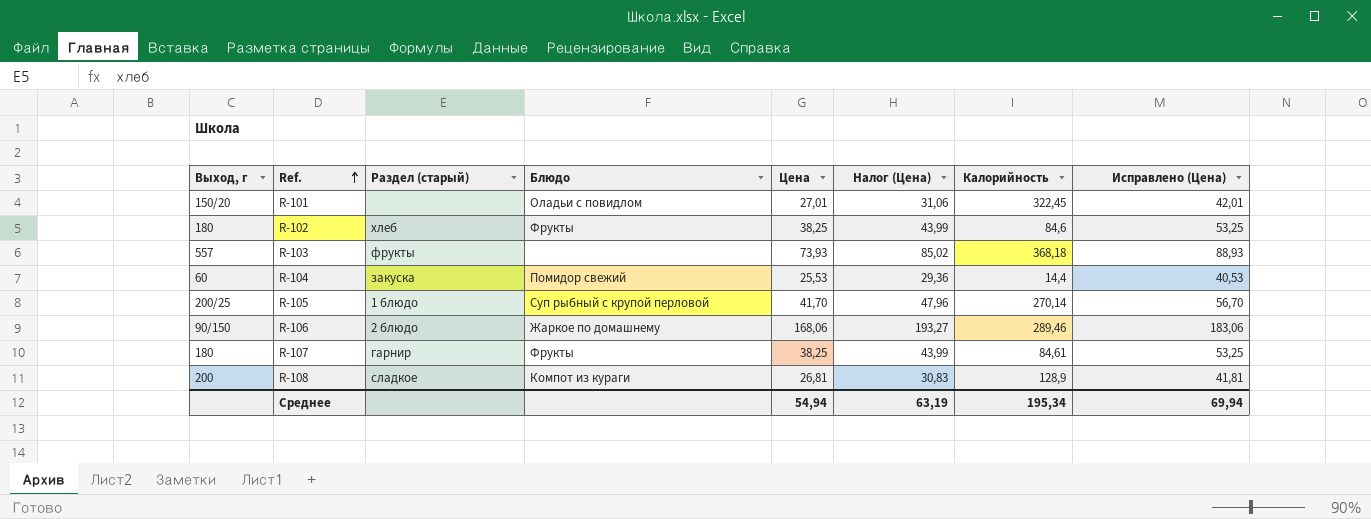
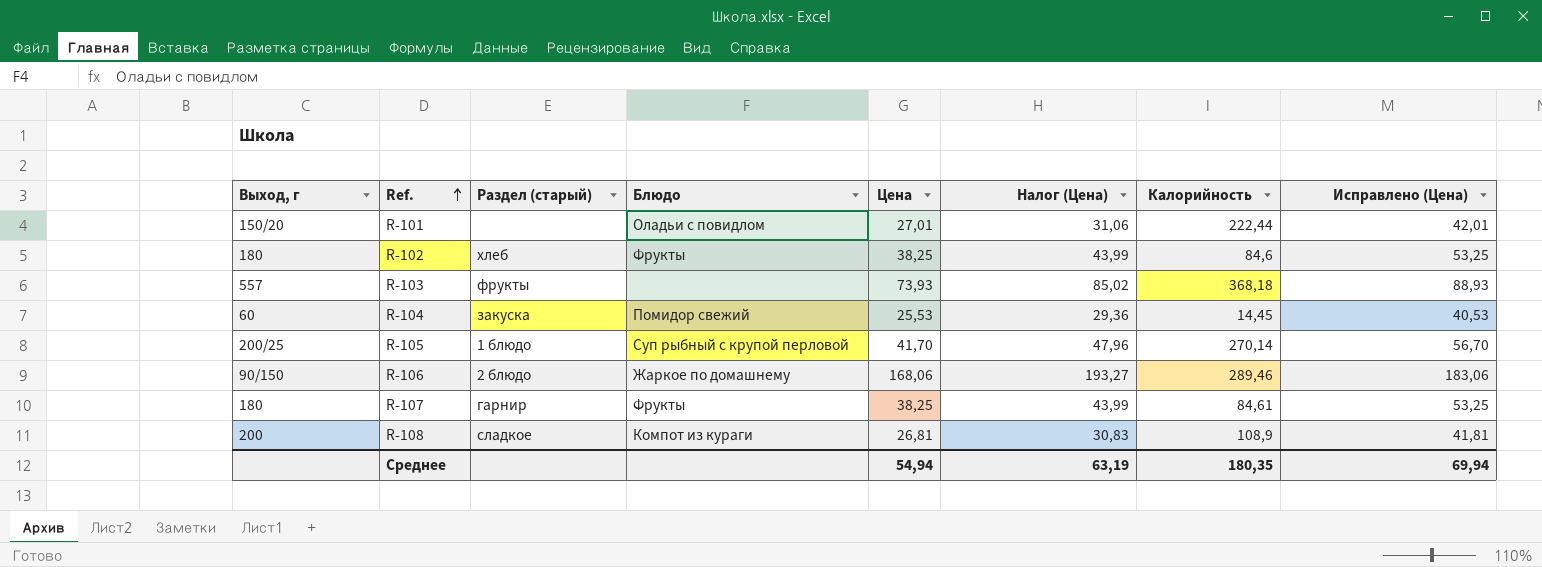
R-101 | Калорийность: 322,45 -> 222,44
R-104 | Калорийность: 14,4 -> 14,45
R-108 | Калорийность: 128,9 -> 108,9
Среднее | Калорийность: 195,34 -> 180,35

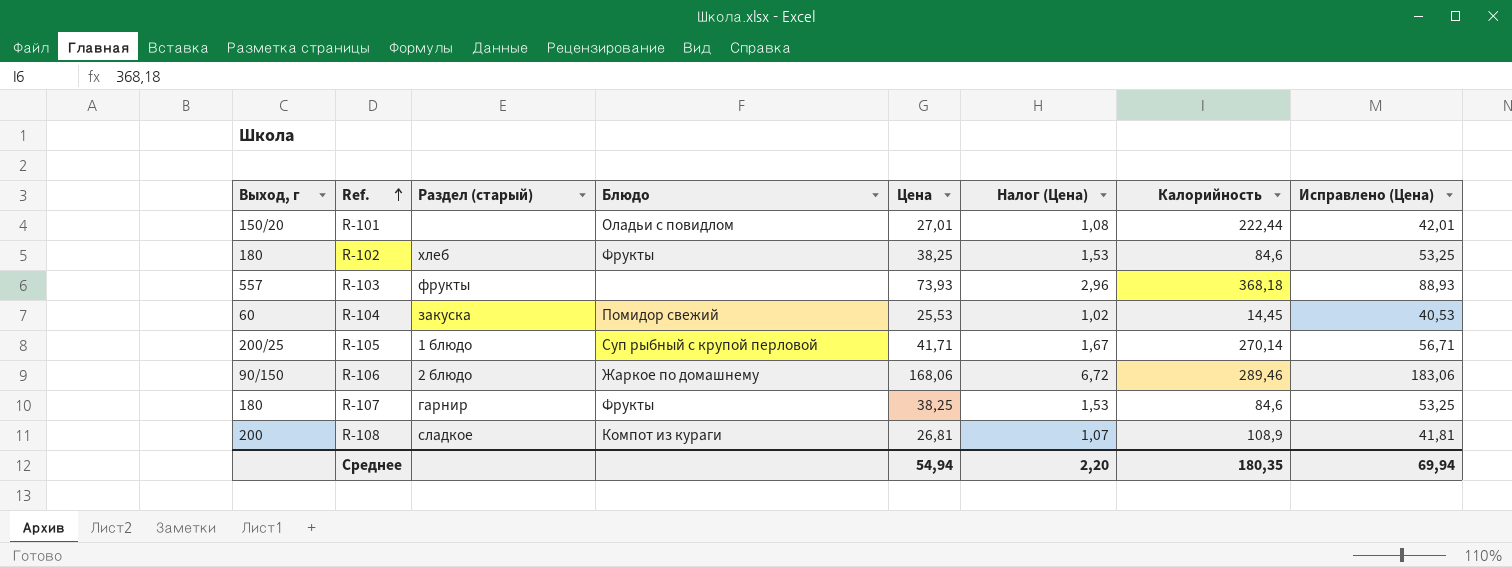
column Налог (Цена) | formula: [Цена] * 1,15 -> [Цена] * 0,04
R-105 | Цена: 41,70 -> 41,71
R-105 | Исправлено (Цена): 56,70 -> 56,71
R-107 | Калорийность: 84,61 -> 84,6
Среднее | Налог (Цена): 63,19 -> 2,20

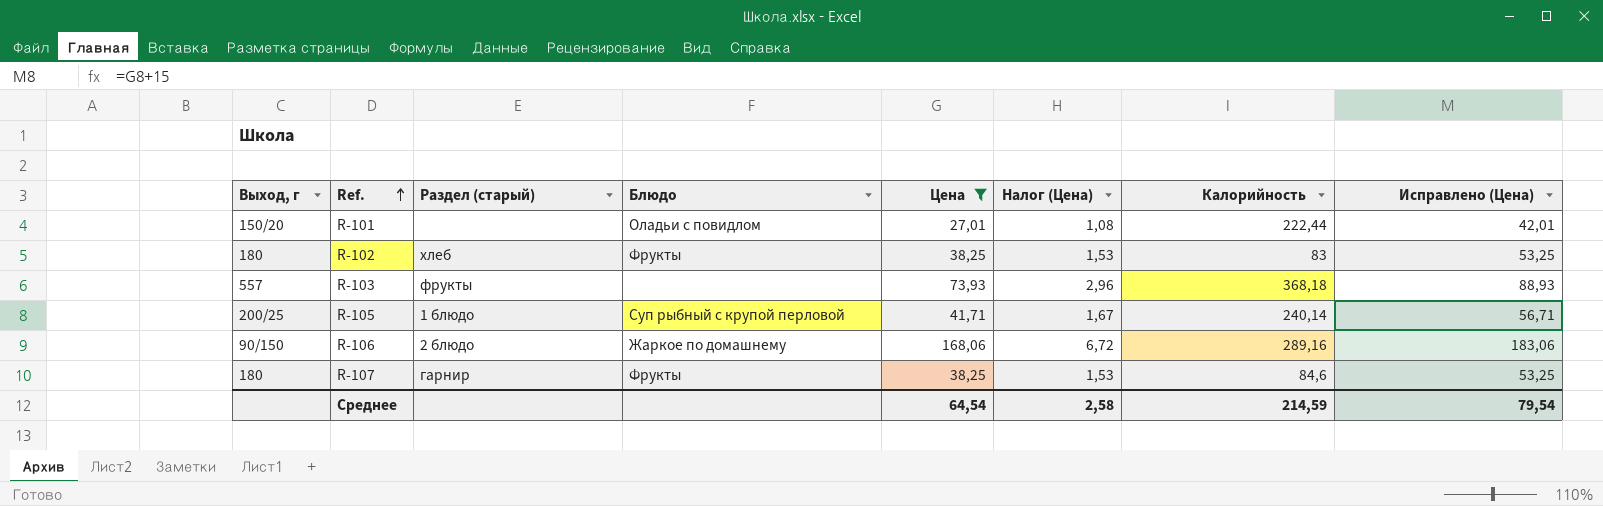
filter: none -> Цена >= 27,01
R-102 | Калорийность: 84,6 -> 83
R-105 | Калорийность: 270,14 -> 240,14
R-106 | Калорийность: 289,46 -> 289,16
Среднее | Цена: 54,94 -> 64,54
Среднее | Налог (Цена): 2,20 -> 2,58
Среднее | Калорийность: 180,35 -> 214,59
Среднее | Исправлено (Цена): 69,94 -> 79,54

